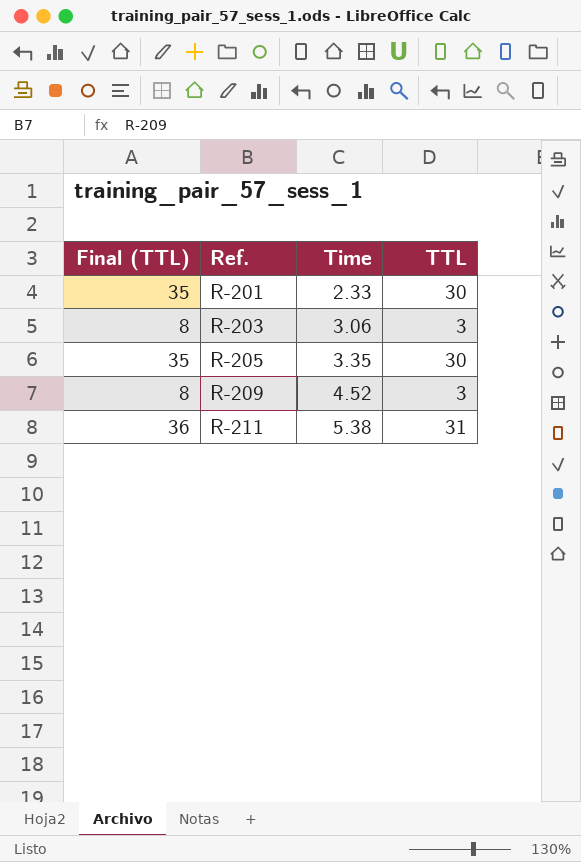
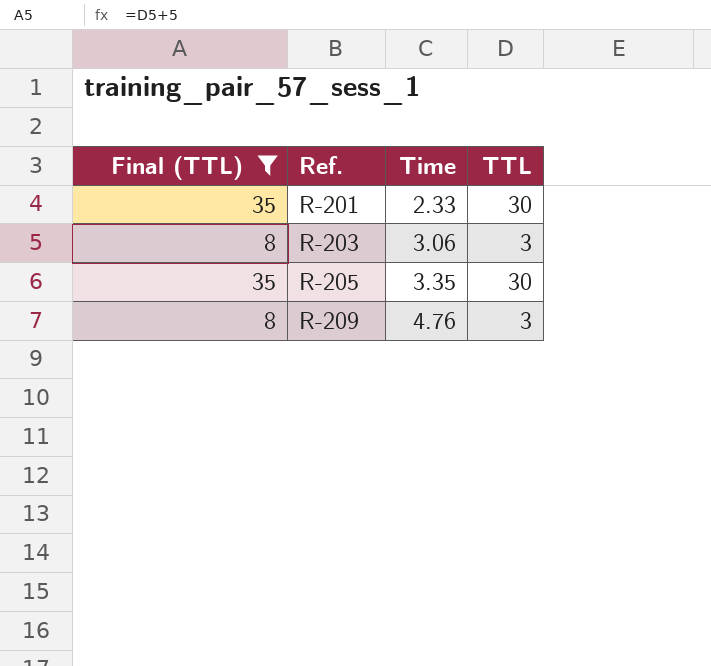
filter: none -> Final (TTL) != 36
R-209 | Time: 4.52 -> 4.76

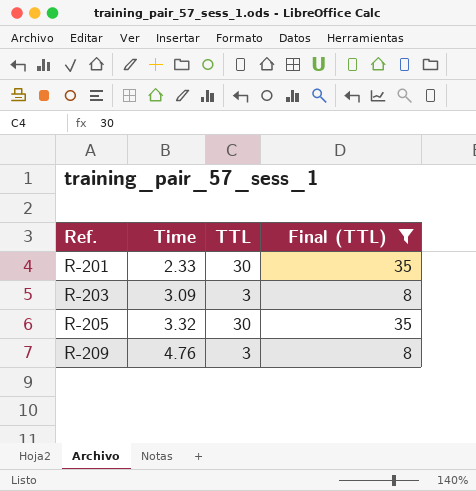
column Final (TTL) | position: 1 -> 4
R-203 | Time: 3.06 -> 3.09
R-205 | Time: 3.35 -> 3.32

